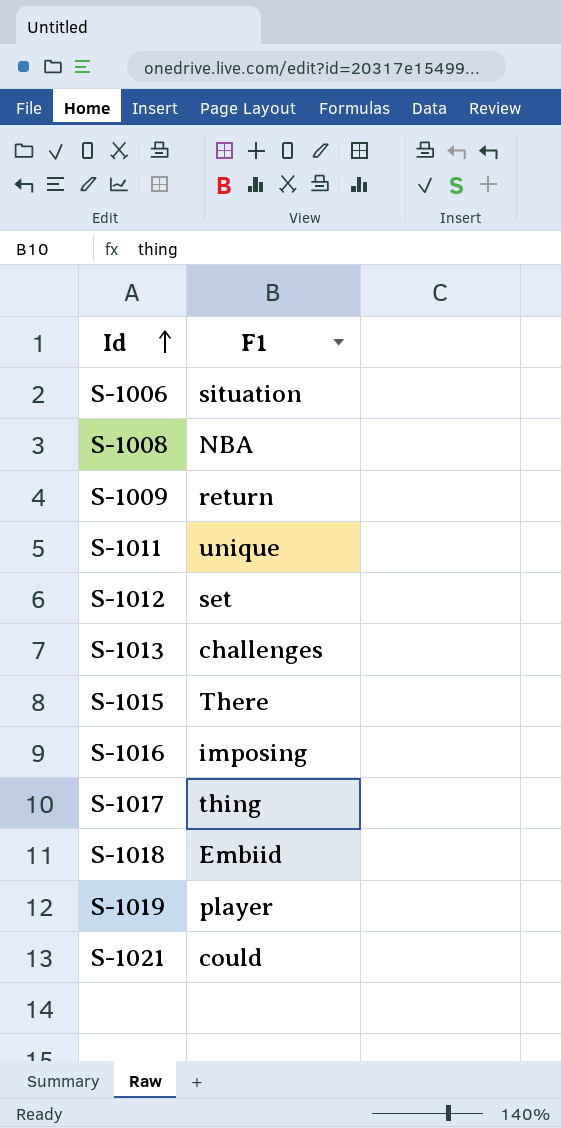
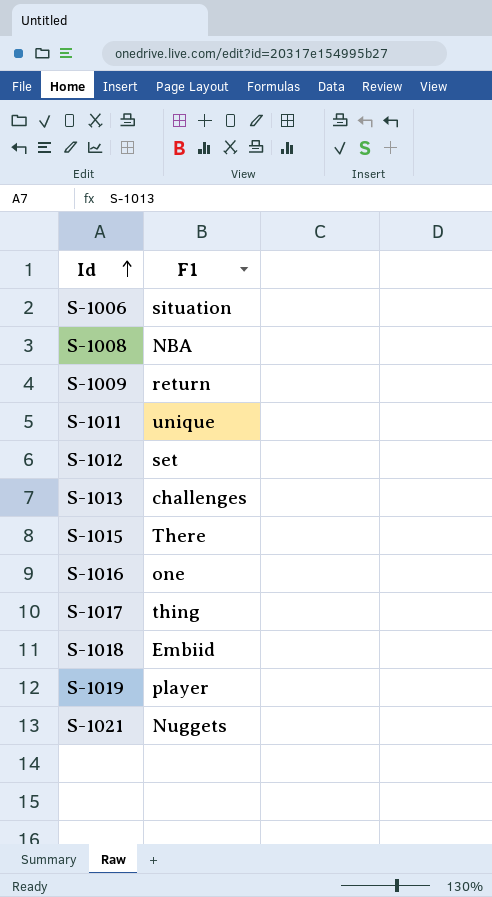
S-1016 | F1: imposing -> one
S-1021 | F1: could -> Nuggets

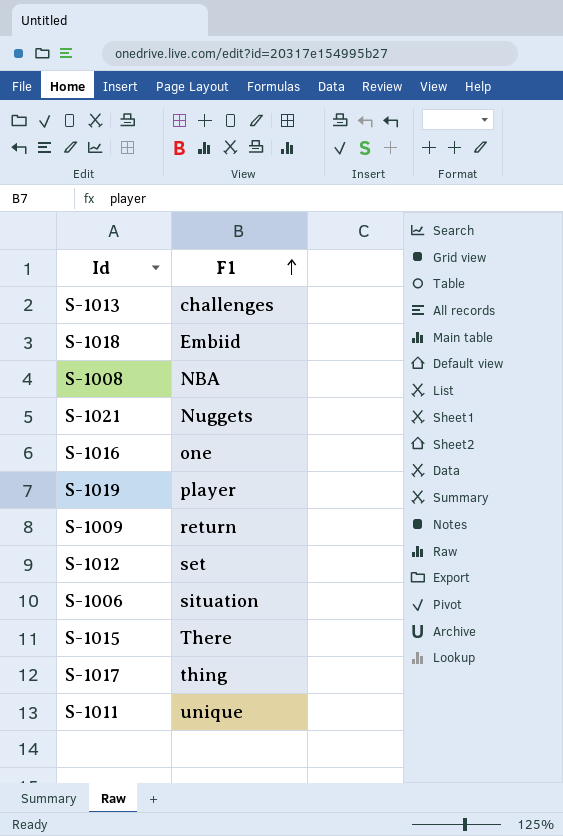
row order: Id ascending -> F1 ascending

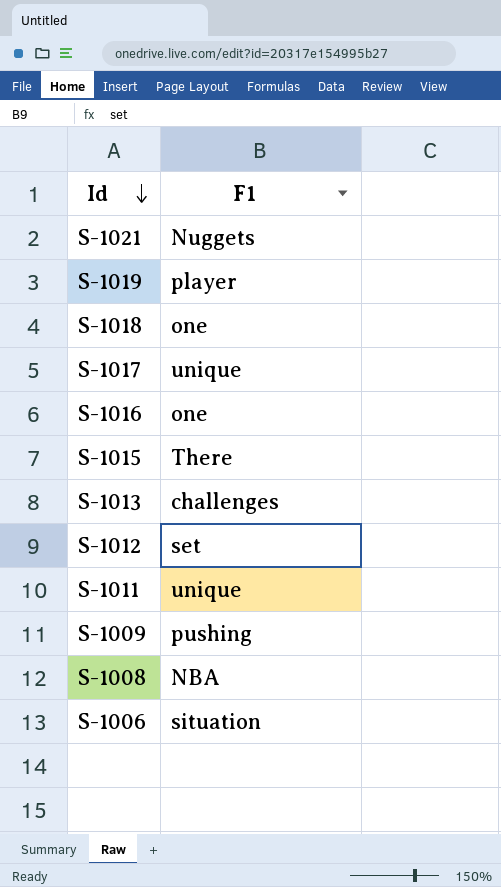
row order: F1 ascending -> Id descending
S-1018 | F1: Embiid -> one
S-1017 | F1: thing -> unique
S-1009 | F1: return -> pushing

